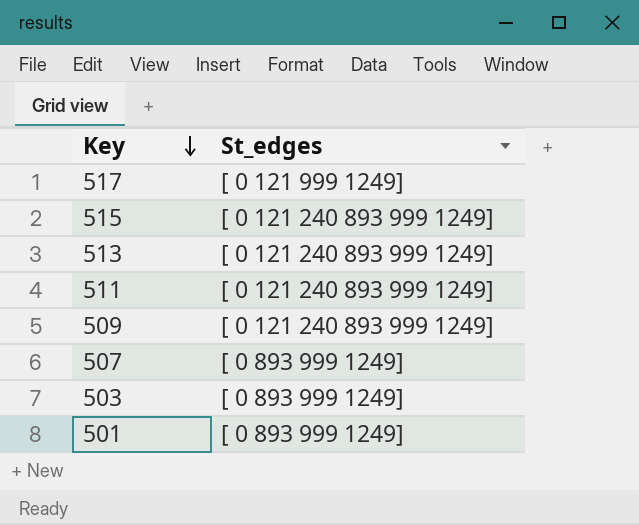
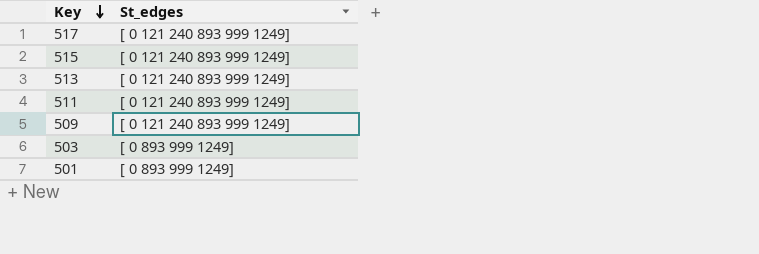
row 507: [ 0 893 999 1249] -> none
517 | St_edges: [ 0 121 999 1249] -> [ 0 121 240 893 999 1249]

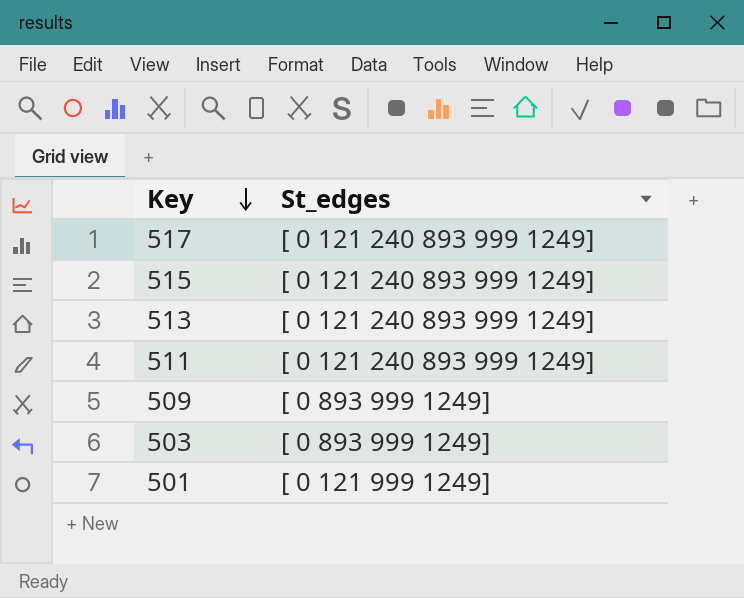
509 | St_edges: [ 0 121 240 893 999 1249] -> [ 0 893 999 1249]
501 | St_edges: [ 0 893 999 1249] -> [ 0 121 999 1249]

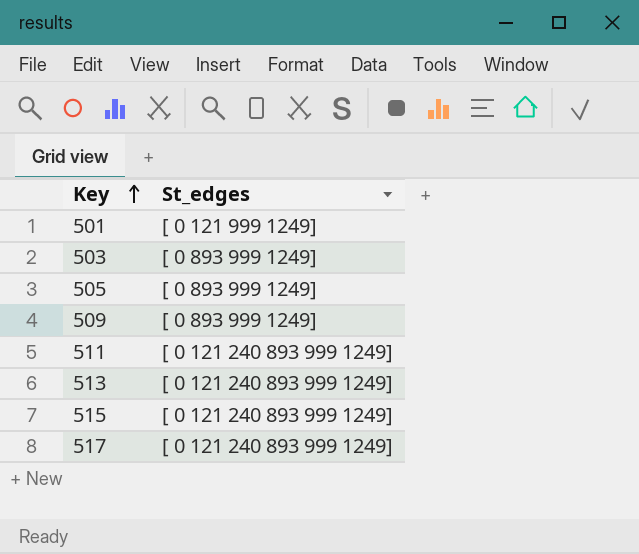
row order: Key descending -> Key ascending
row 505: none -> [ 0 893 999 1249]

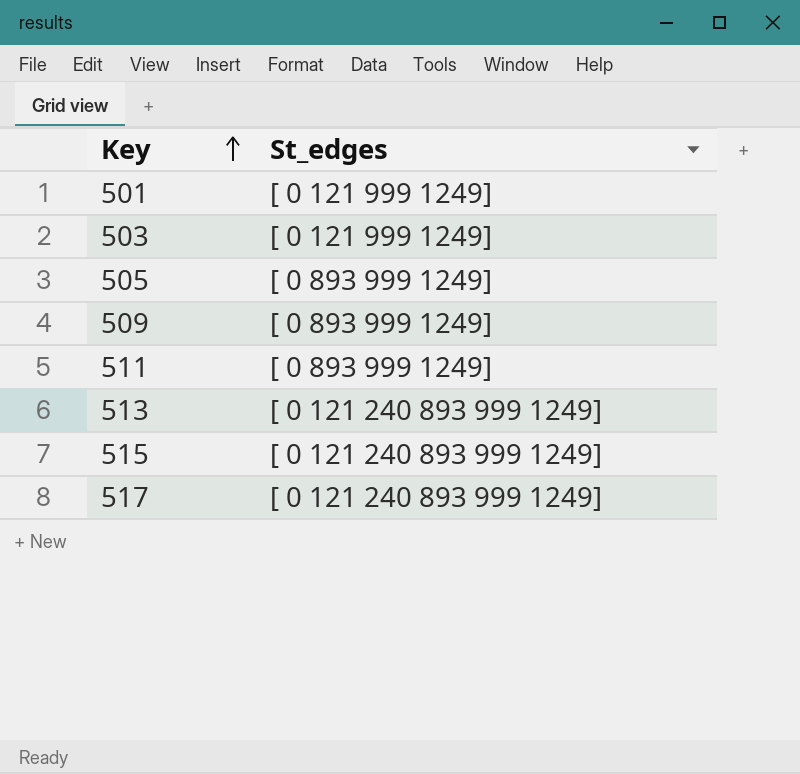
503 | St_edges: [ 0 893 999 1249] -> [ 0 121 999 1249]
511 | St_edges: [ 0 121 240 893 999 1249] -> [ 0 893 999 1249]

